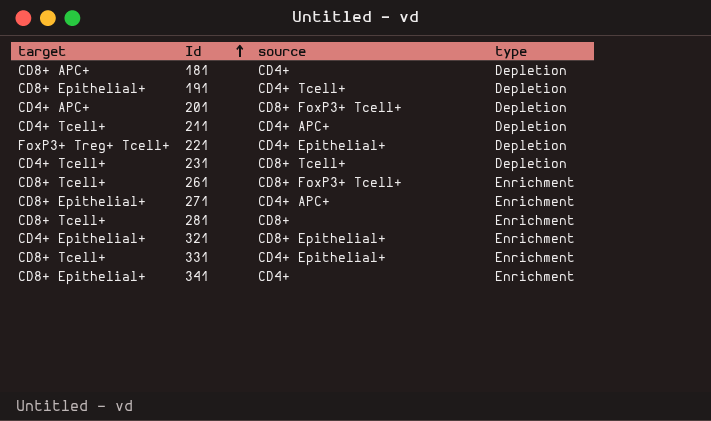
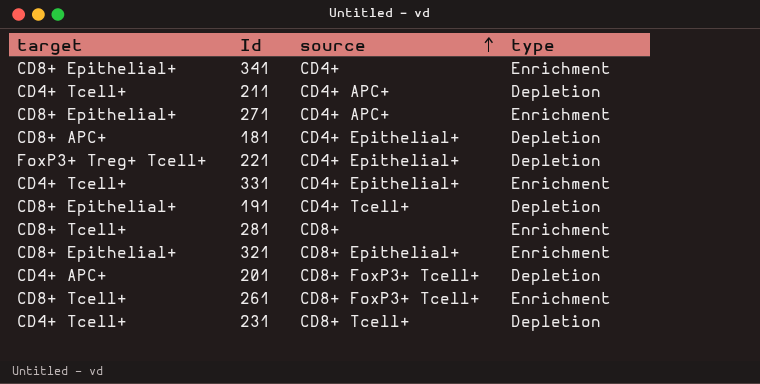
row order: Id ascending -> source ascending
181 | source: CD4+ -> CD4+ Epithelial+
331 | target: CD8+ Tcell+ -> CD4+ Tcell+
321 | target: CD4+ Epithelial+ -> CD8+ Epithelial+

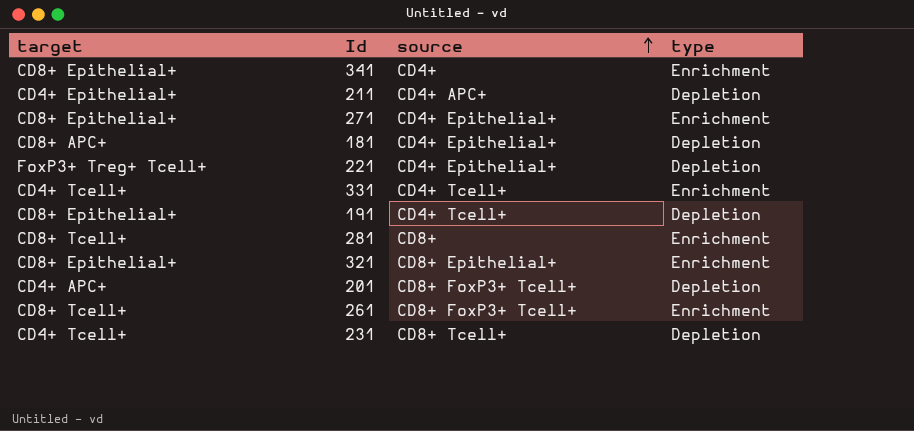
211 | target: CD4+ Tcell+ -> CD4+ Epithelial+
271 | source: CD4+ APC+ -> CD4+ Epithelial+
331 | source: CD4+ Epithelial+ -> CD4+ Tcell+

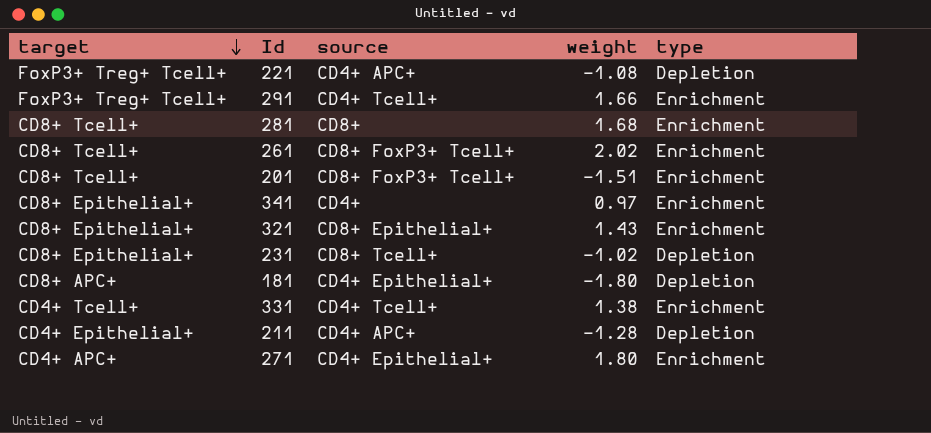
row order: source ascending -> target descending
column weight | position: none -> 4
row 191: CD8+ Epithelial+ | CD4+ Tcell+ | Depletion -> none
221 | source: CD4+ Epithelial+ -> CD4+ APC+
row 291: none -> FoxP3+ Treg+ Tcell+ | CD4+ Tcell+ | 1.66 | Enrichment
201 | target: CD4+ APC+ -> CD8+ Tcell+
201 | type: Depletion -> Enrichment
231 | target: CD4+ Tcell+ -> CD8+ Epithelial+
271 | target: CD8+ Epithelial+ -> CD4+ APC+

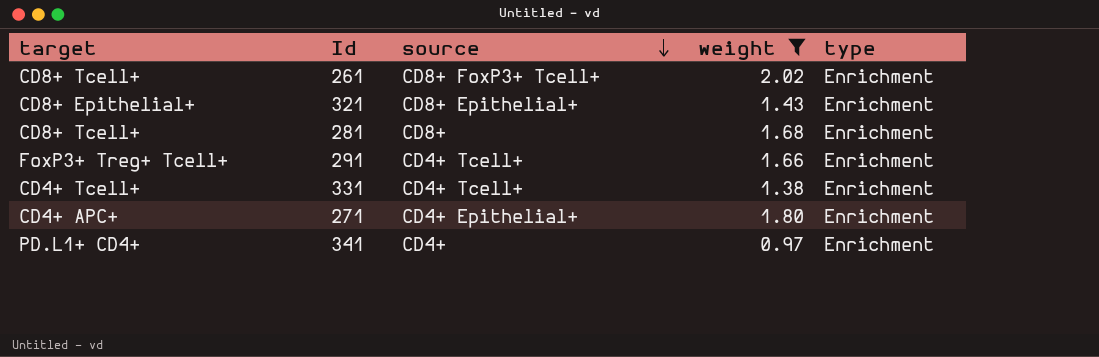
filter: none -> weight >= 0.97
row order: target descending -> source descending
341 | target: CD8+ Epithelial+ -> PD.L1+ CD4+

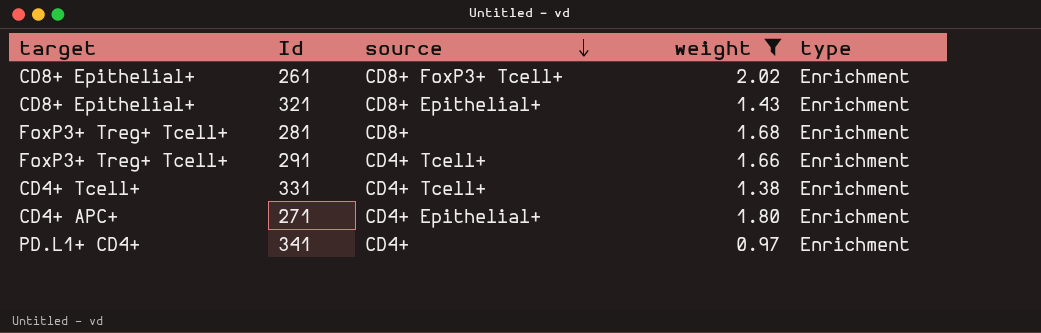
261 | target: CD8+ Tcell+ -> CD8+ Epithelial+
281 | target: CD8+ Tcell+ -> FoxP3+ Treg+ Tcell+

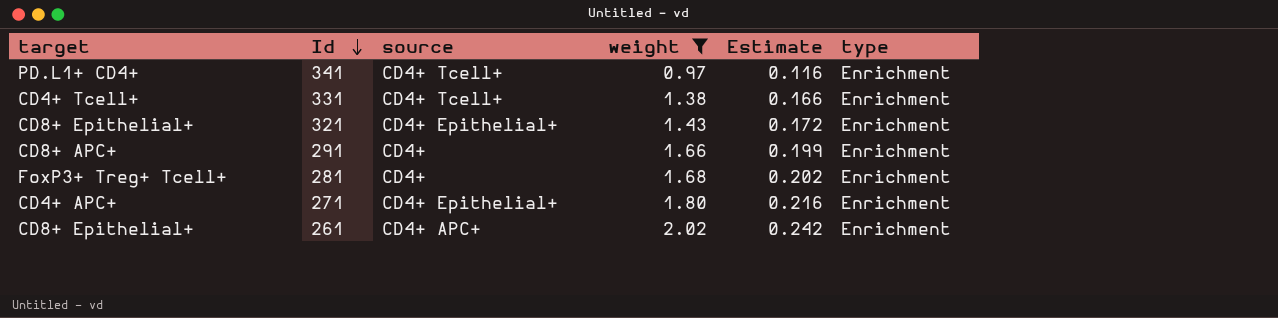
row order: source descending -> Id descending
column Estimate | formula: none -> [weight] * 0.12
341 | source: CD4+ -> CD4+ Tcell+
321 | source: CD8+ Epithelial+ -> CD4+ Epithelial+
291 | target: FoxP3+ Treg+ Tcell+ -> CD8+ APC+
291 | source: CD4+ Tcell+ -> CD4+
281 | source: CD8+ -> CD4+
261 | source: CD8+ FoxP3+ Tcell+ -> CD4+ APC+

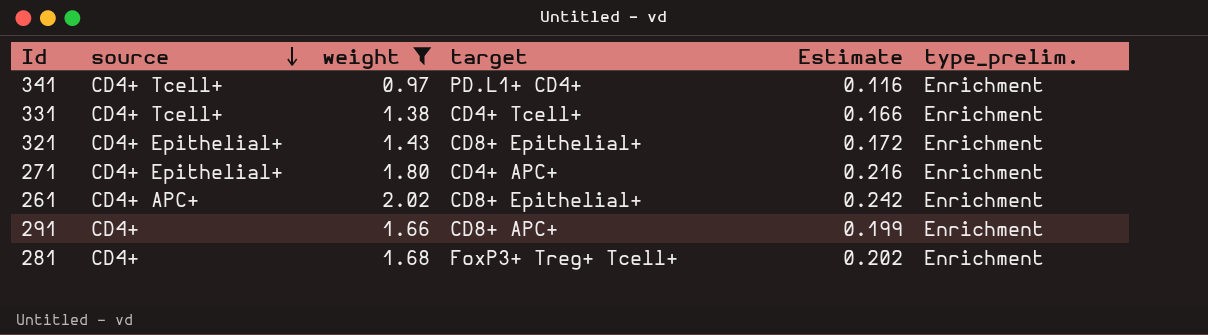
row order: Id descending -> source descending
column target | position: 1 -> 4
column name: type -> type_prelim.

